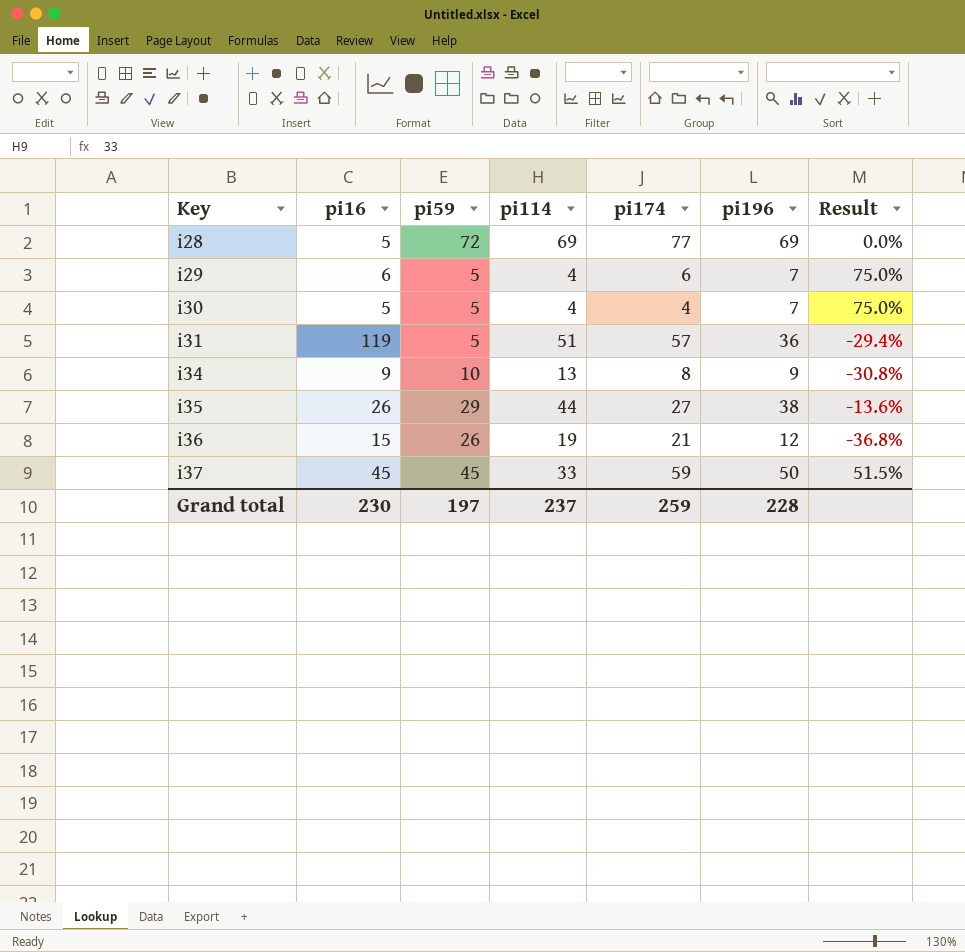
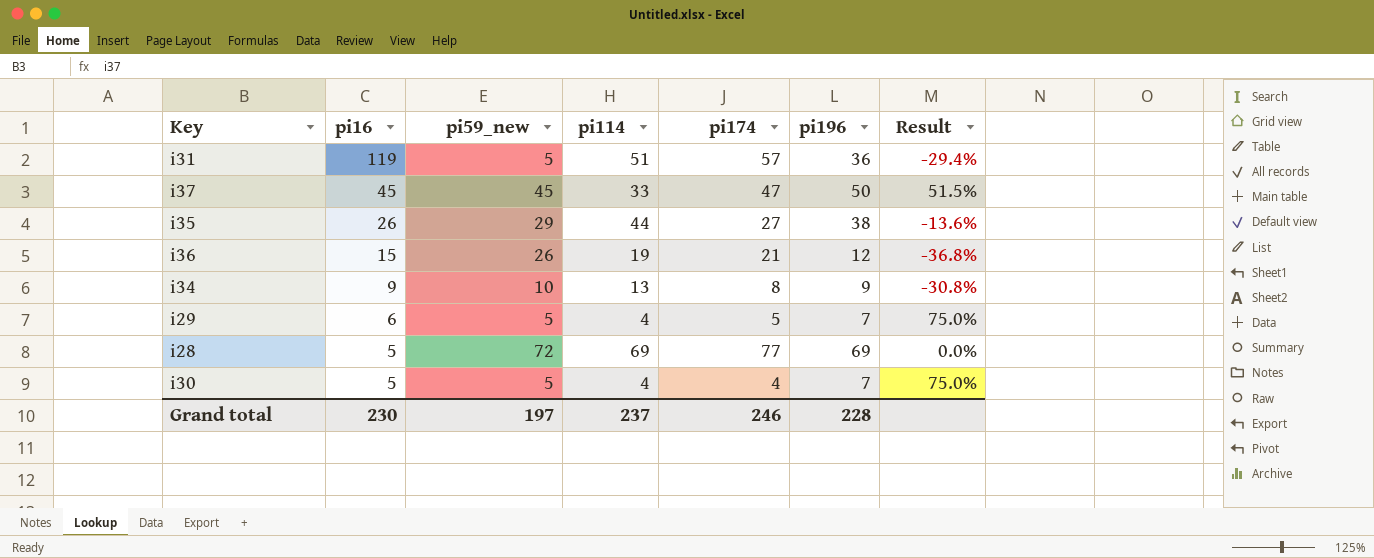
row order: Key ascending -> pi16 descending
column name: pi59 -> pi59_new
i37 | pi174: 59 -> 47
i29 | pi174: 6 -> 5
Grand total | pi174: 259 -> 246

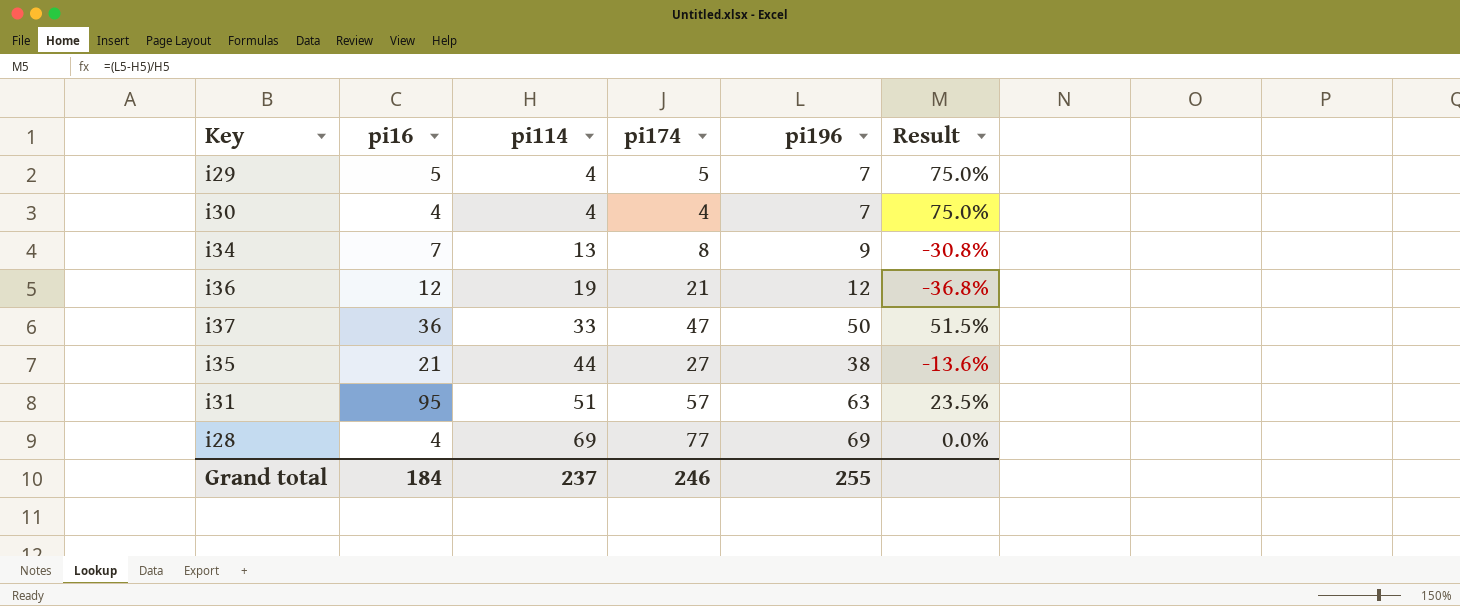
row order: pi16 descending -> pi114 ascending
column pi59_new | position: 3 -> none
i29 | pi16: 6 -> 5
i30 | pi16: 5 -> 4
i34 | pi16: 9 -> 7
i36 | pi16: 15 -> 12
i37 | pi16: 45 -> 36
i35 | pi16: 26 -> 21
i31 | pi16: 119 -> 95
i31 | pi196: 36 -> 63
i31 | Result: -29.4% -> 23.5%
i28 | pi16: 5 -> 4
Grand total | pi16: 230 -> 184
Grand total | pi196: 228 -> 255

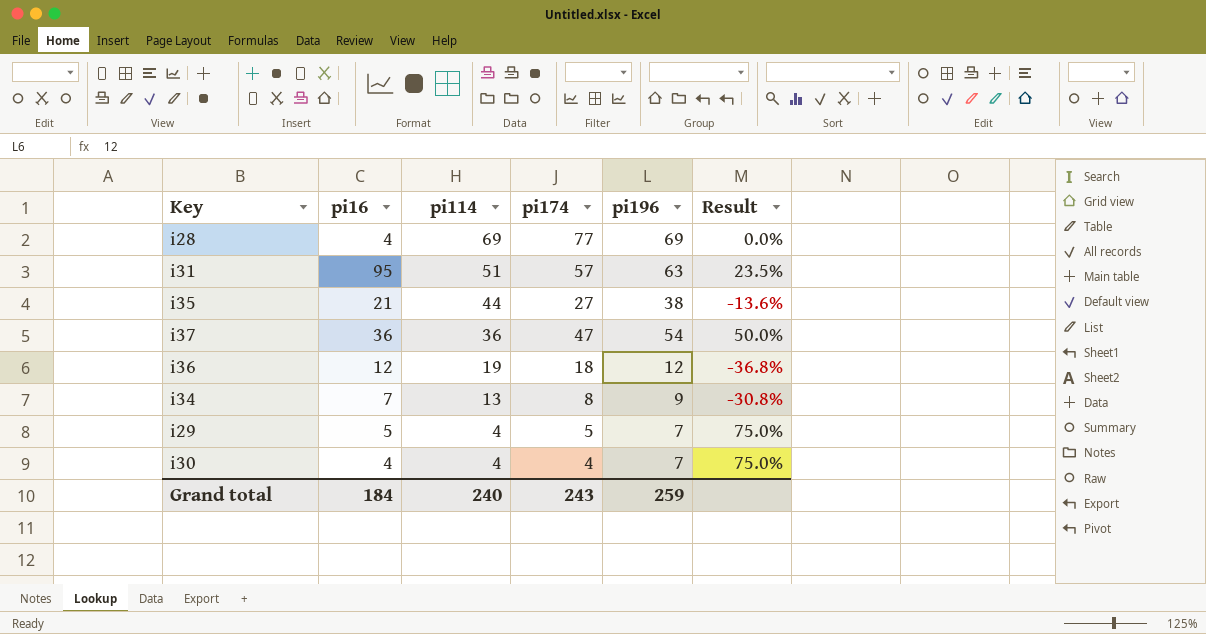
row order: pi114 ascending -> pi114 descending
i37 | pi114: 33 -> 36
i37 | pi196: 50 -> 54
i37 | Result: 51.5% -> 50.0%
i36 | pi174: 21 -> 18
Grand total | pi114: 237 -> 240
Grand total | pi174: 246 -> 243
Grand total | pi196: 255 -> 259

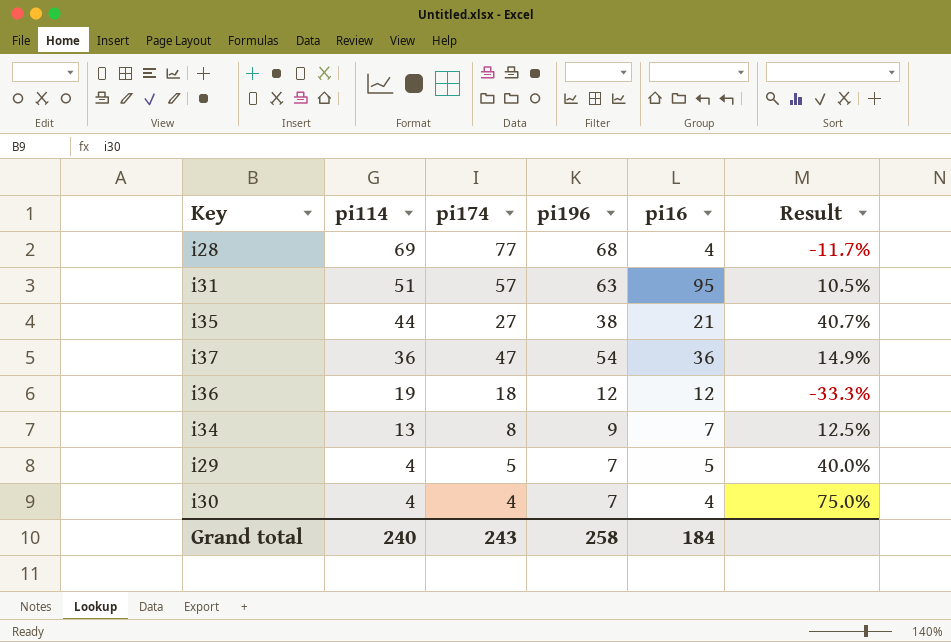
column pi16 | position: 2 -> 5
column Result | formula: ([pi196] - [pi114]) / [pi114] -> ([pi196] - [pi174]) / [pi174]
i28 | pi196: 69 -> 68
Grand total | pi196: 259 -> 258

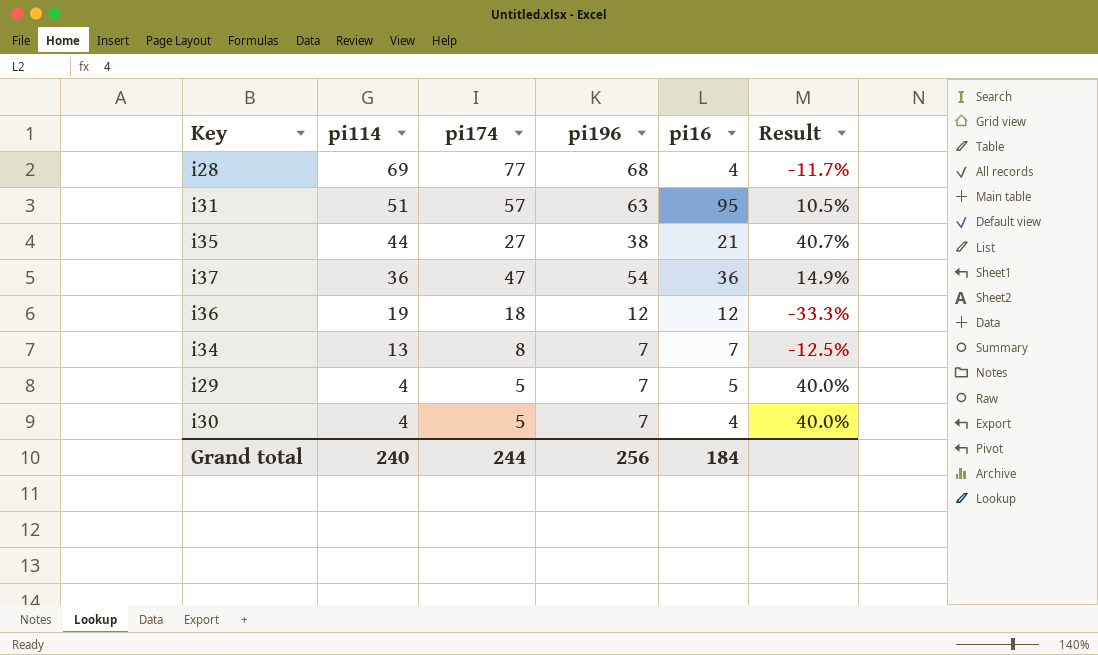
i34 | pi196: 9 -> 7
i34 | Result: 12.5% -> -12.5%
i30 | pi174: 4 -> 5
i30 | Result: 75.0% -> 40.0%
Grand total | pi174: 243 -> 244
Grand total | pi196: 258 -> 256

